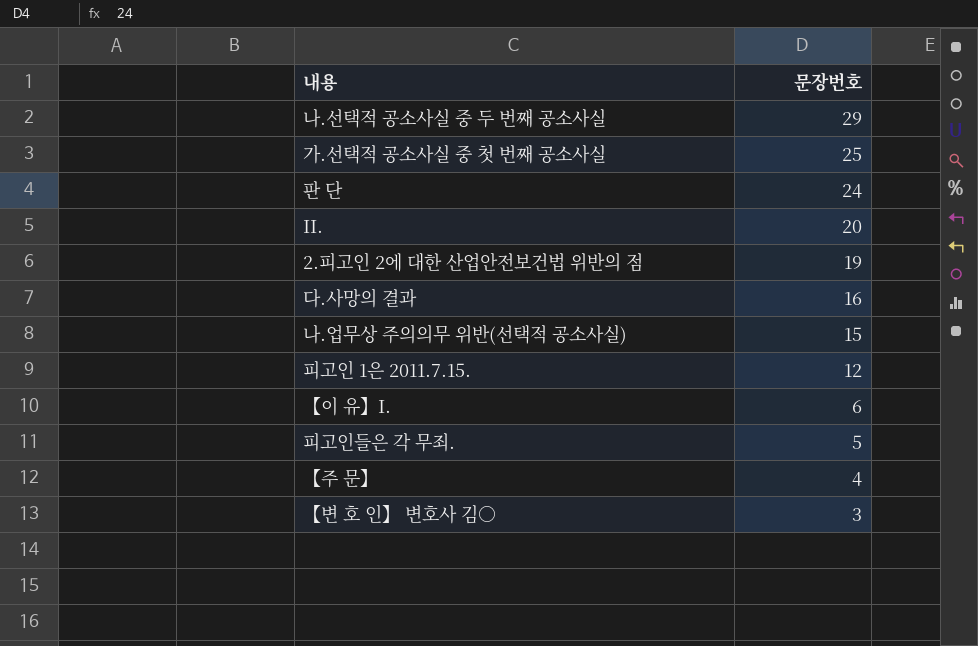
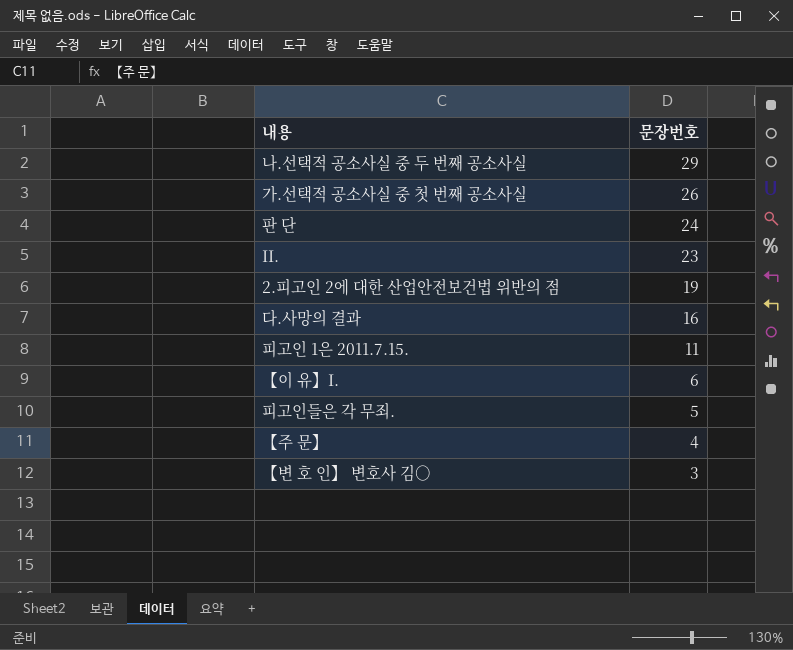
row 나.업무상 주의의무 위반(선택적 공소사실): 15 -> none
가.선택적 공소사실 중 첫 번째 공소사실 | 문장번호: 25 -> 26
II. | 문장번호: 20 -> 23
피고인 1은 2011.7.15. | 문장번호: 12 -> 11

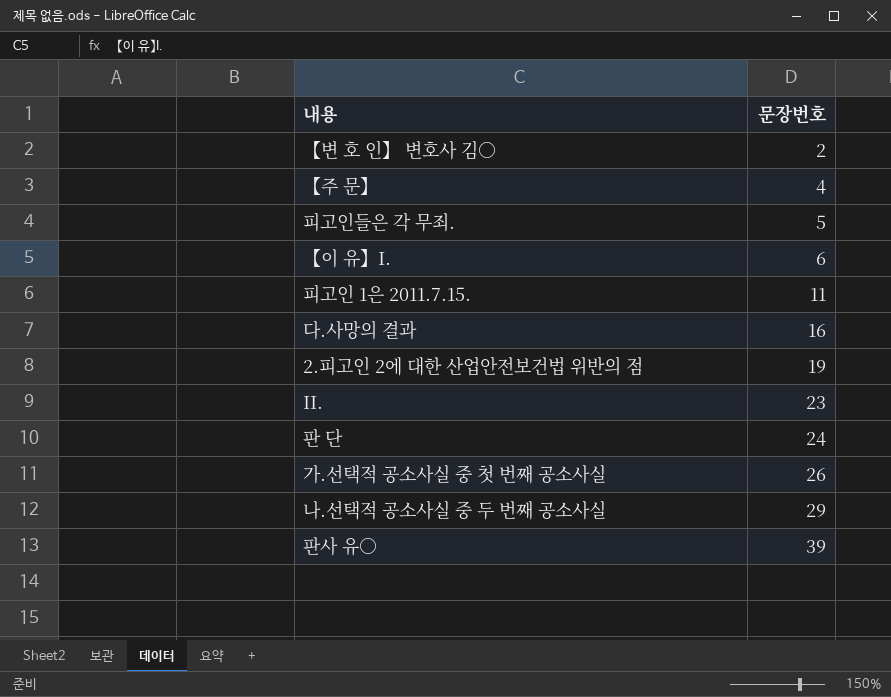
row order: 문장번호 descending -> 문장번호 ascending
【변 호 인】 변호사 김○ | 문장번호: 3 -> 2
row 판사 유○: none -> 39

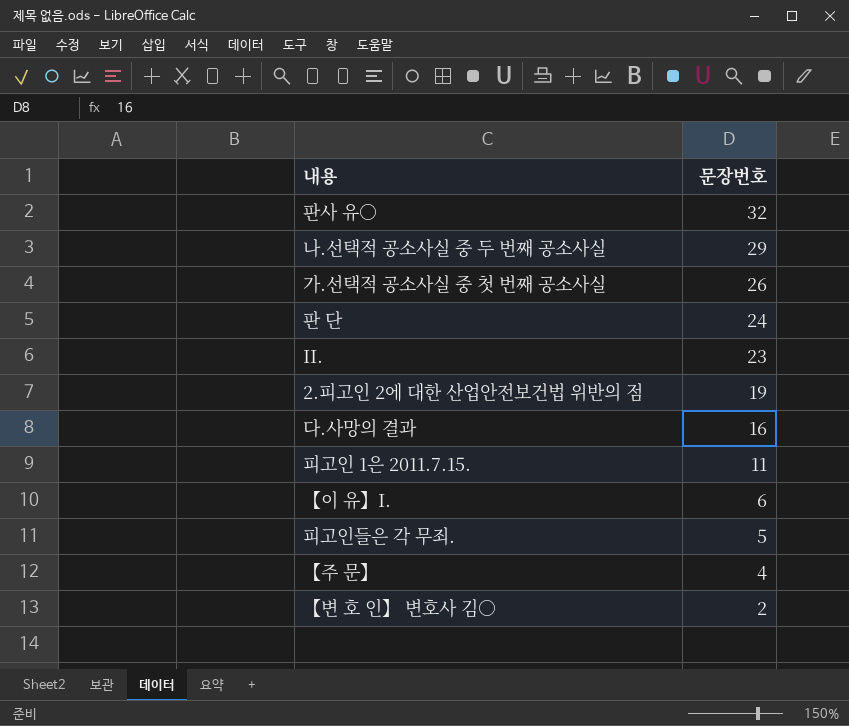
row order: 문장번호 ascending -> 문장번호 descending
판사 유○ | 문장번호: 39 -> 32

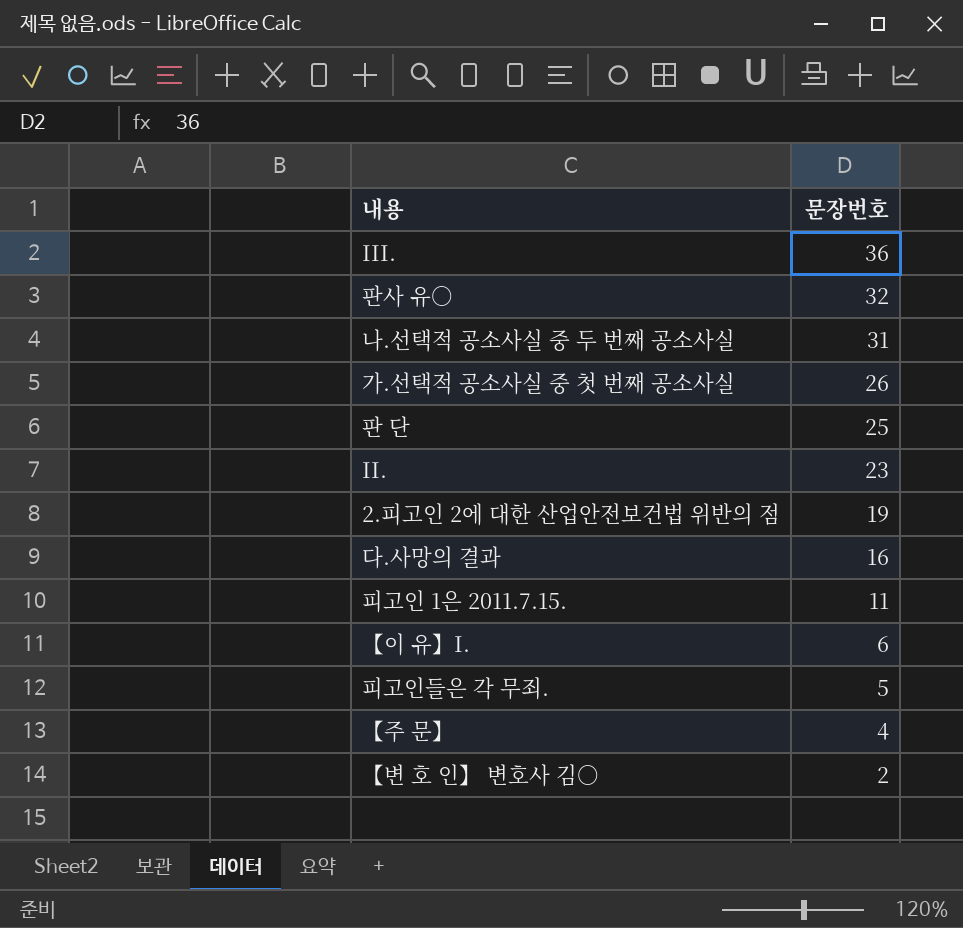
row III.: none -> 36
나.선택적 공소사실 중 두 번째 공소사실 | 문장번호: 29 -> 31
판 단 | 문장번호: 24 -> 25

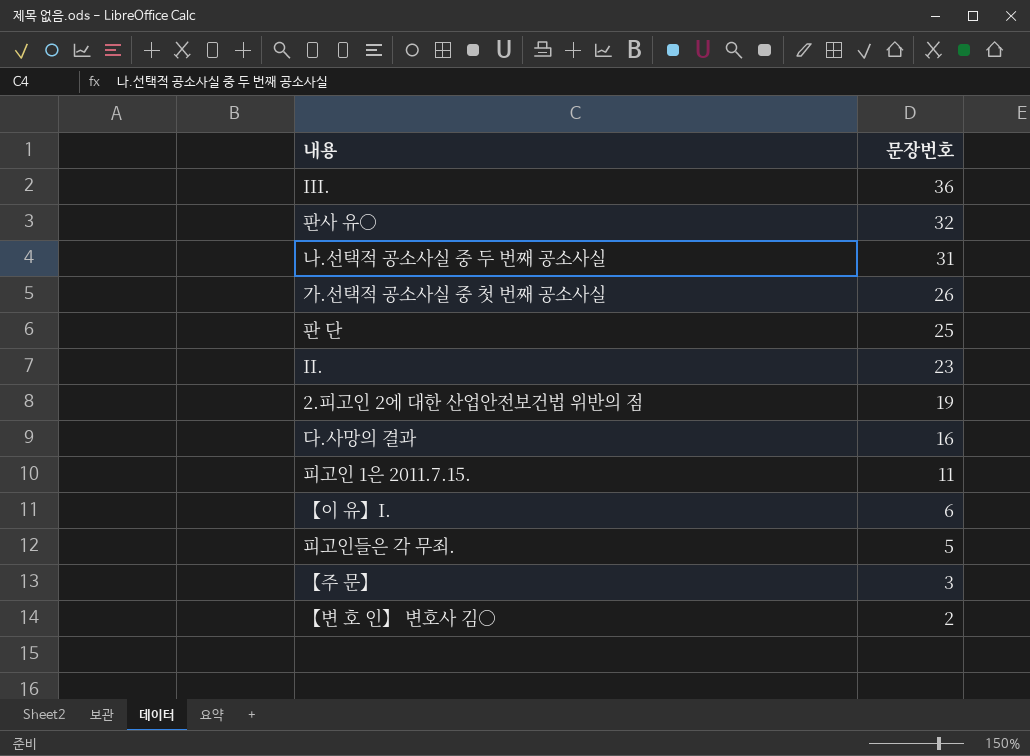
【주 문】 | 문장번호: 4 -> 3

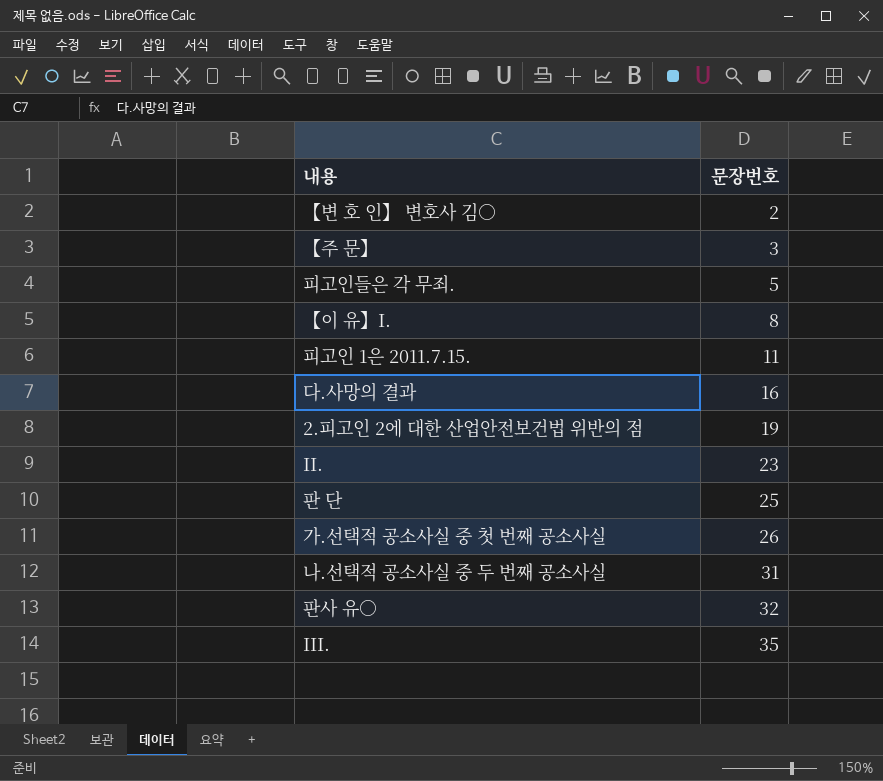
row order: 문장번호 descending -> 문장번호 ascending
【이 유】I. | 문장번호: 6 -> 8
III. | 문장번호: 36 -> 35

